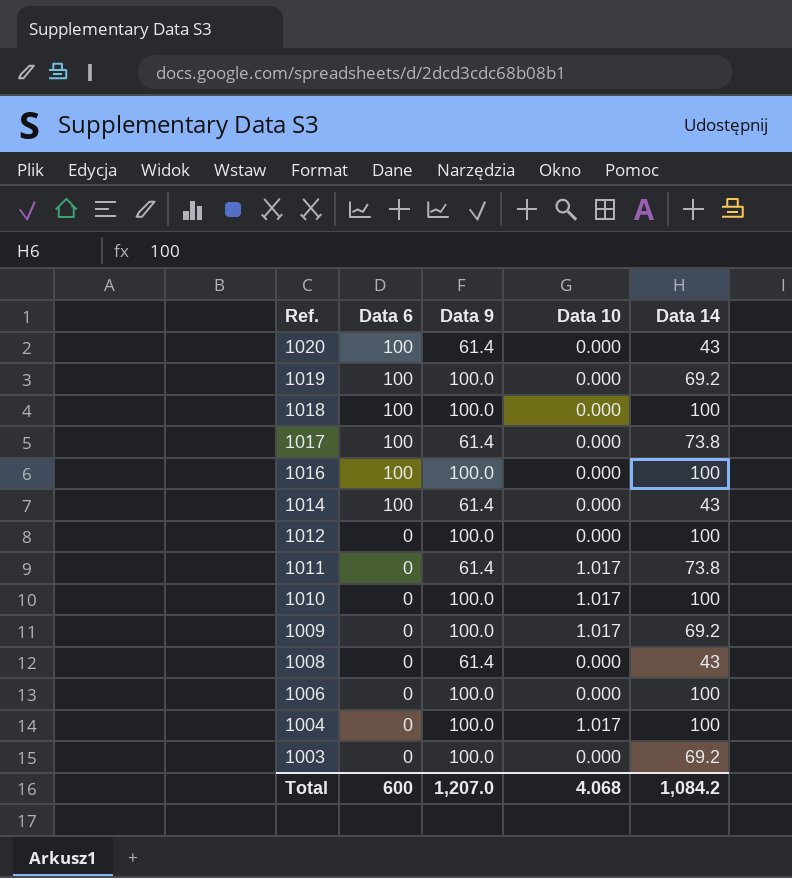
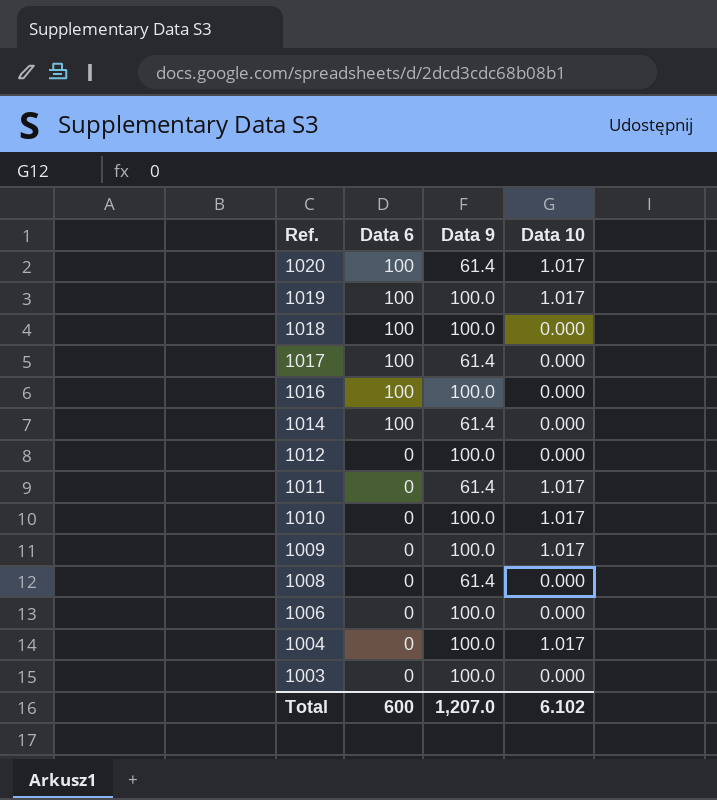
column Data 14 | position: 5 -> none
1020 | Data 10: 0.000 -> 1.017
1019 | Data 10: 0.000 -> 1.017
Total | Data 10: 4.068 -> 6.102

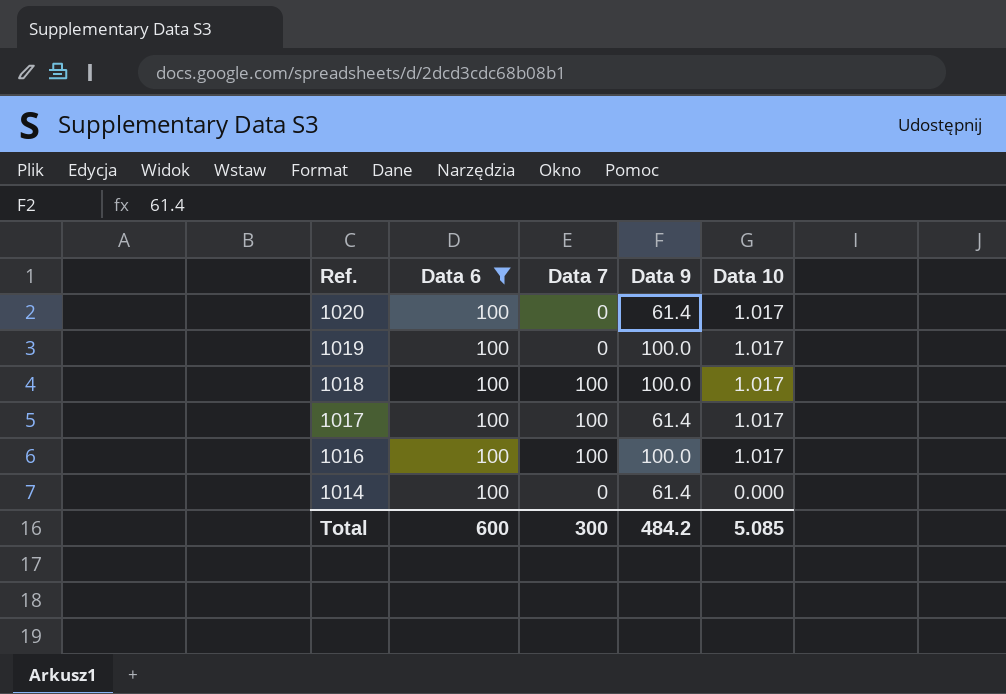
filter: none -> Data 6 = 100
column Data 7 | position: none -> 3
1018 | Data 10: 0.000 -> 1.017
1017 | Data 10: 0.000 -> 1.017
1016 | Data 10: 0.000 -> 1.017
Total | Data 9: 1,207.0 -> 484.2
Total | Data 10: 6.102 -> 5.085

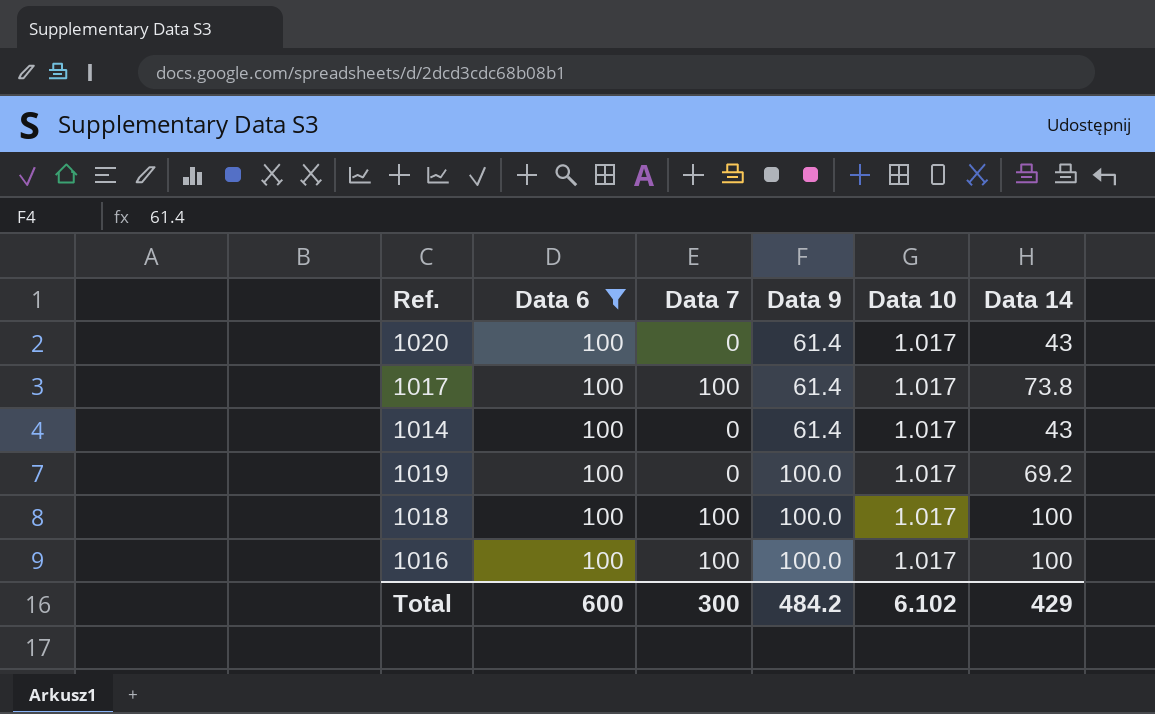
row order: Ref. descending -> Data 9 ascending
column Data 14 | position: none -> 6
1014 | Data 10: 0.000 -> 1.017
Total | Data 10: 5.085 -> 6.102

